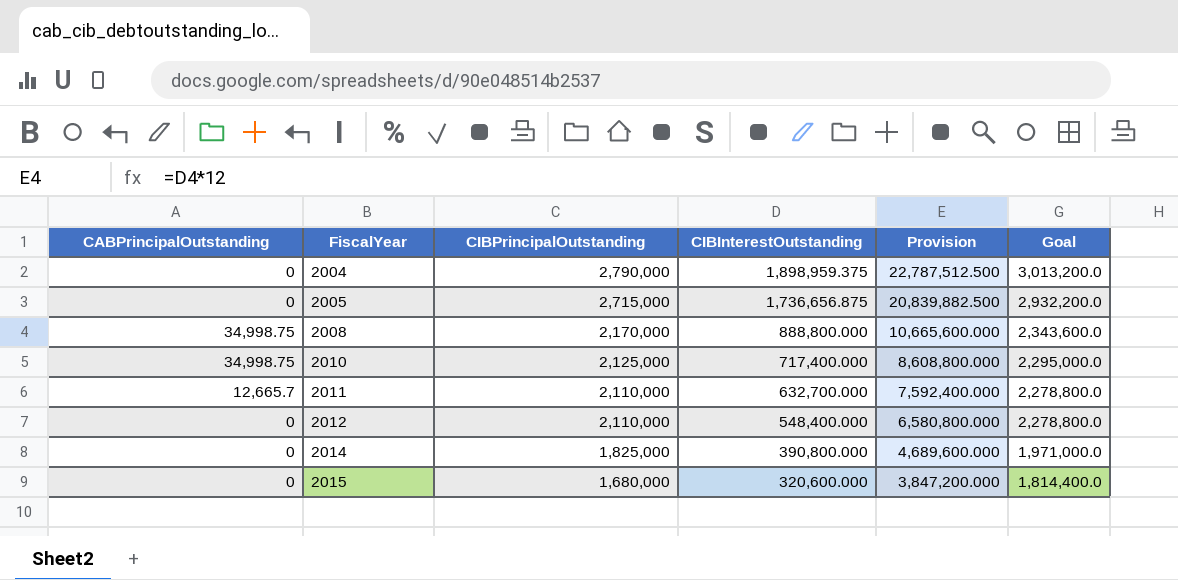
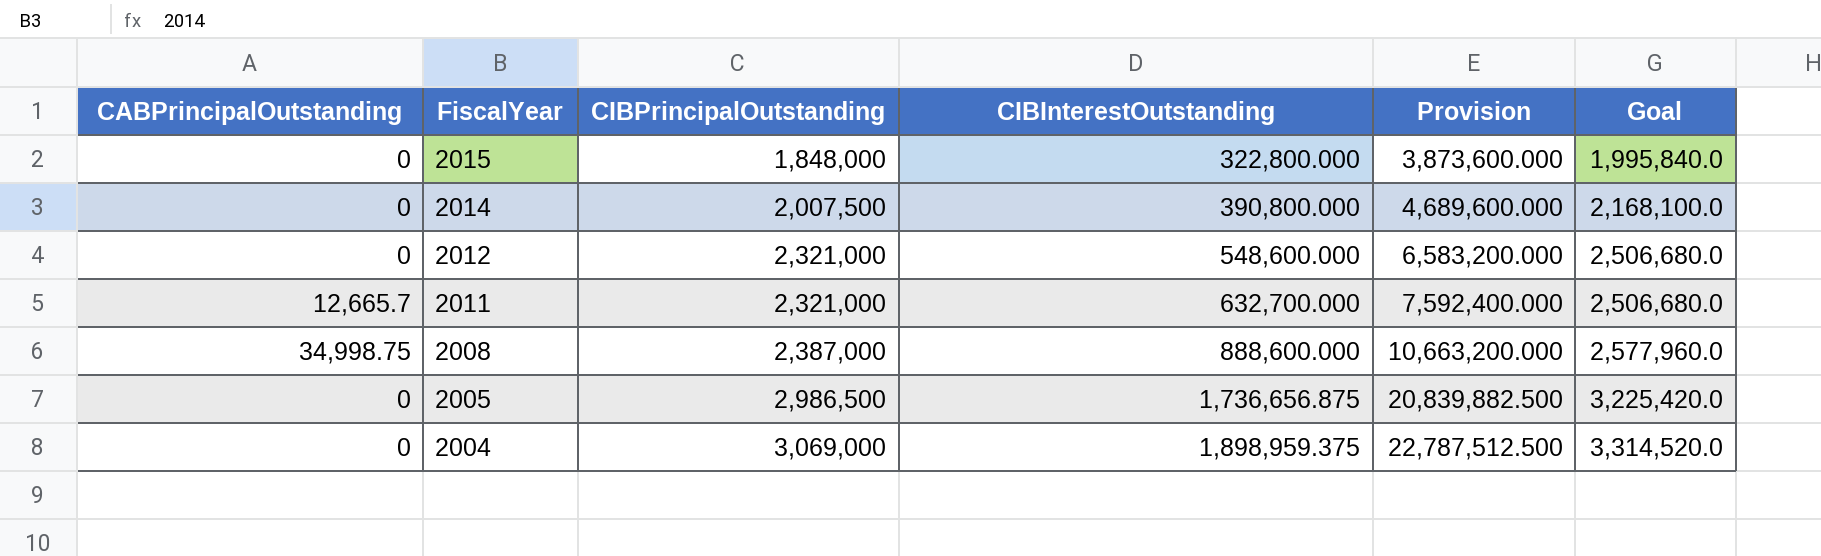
row order: FiscalYear ascending -> FiscalYear descending
row 2010: 34,998.75 | 2,125,000 | 717,400.000 | 8,608,800.000 | 2,295,000.0 -> none
2015 | CIBPrincipalOutstanding: 1,680,000 -> 1,848,000
2015 | CIBInterestOutstanding: 320,600.000 -> 322,800.000
2015 | Provision: 3,847,200.000 -> 3,873,600.000
2015 | Goal: 1,814,400.0 -> 1,995,840.0
2014 | CIBPrincipalOutstanding: 1,825,000 -> 2,007,500
2014 | Goal: 1,971,000.0 -> 2,168,100.0
2012 | CIBPrincipalOutstanding: 2,110,000 -> 2,321,000
2012 | CIBInterestOutstanding: 548,400.000 -> 548,600.000
2012 | Provision: 6,580,800.000 -> 6,583,200.000
2012 | Goal: 2,278,800.0 -> 2,506,680.0
2011 | CIBPrincipalOutstanding: 2,110,000 -> 2,321,000
2011 | Goal: 2,278,800.0 -> 2,506,680.0
2008 | CIBPrincipalOutstanding: 2,170,000 -> 2,387,000
2008 | CIBInterestOutstanding: 888,800.000 -> 888,600.000
2008 | Provision: 10,665,600.000 -> 10,663,200.000
2008 | Goal: 2,343,600.0 -> 2,577,960.0
2005 | CIBPrincipalOutstanding: 2,715,000 -> 2,986,500
2005 | Goal: 2,932,200.0 -> 3,225,420.0
2004 | CIBPrincipalOutstanding: 2,790,000 -> 3,069,000
2004 | Goal: 3,013,200.0 -> 3,314,520.0

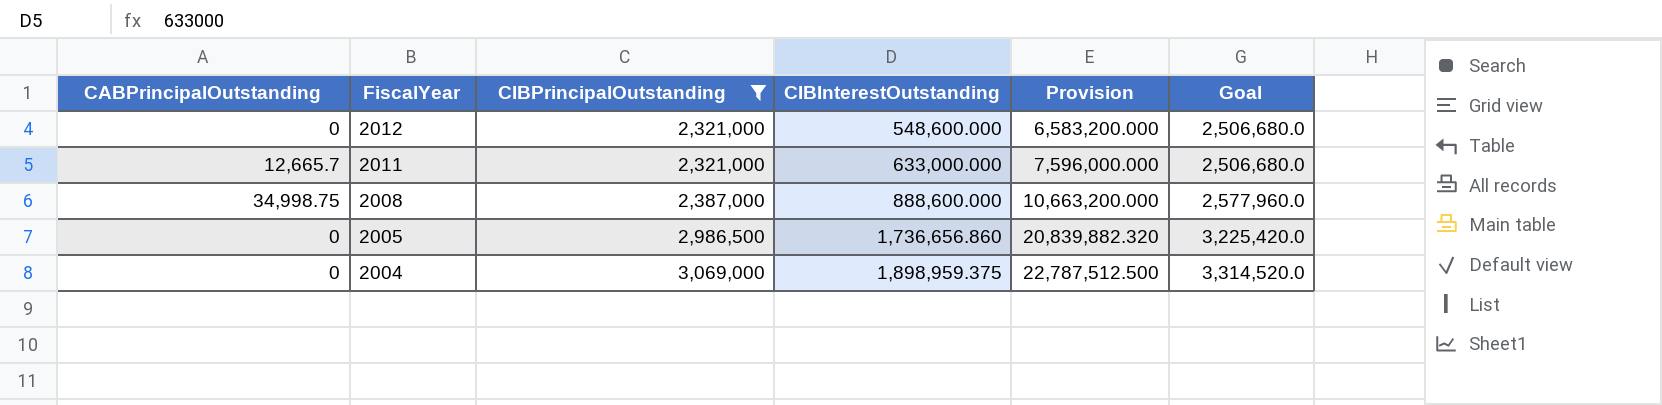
filter: none -> CIBPrincipalOutstanding >= 2,321,000
2011 | CIBInterestOutstanding: 632,700.000 -> 633,000.000
2011 | Provision: 7,592,400.000 -> 7,596,000.000
2005 | CIBInterestOutstanding: 1,736,656.875 -> 1,736,656.860
2005 | Provision: 20,839,882.500 -> 20,839,882.320

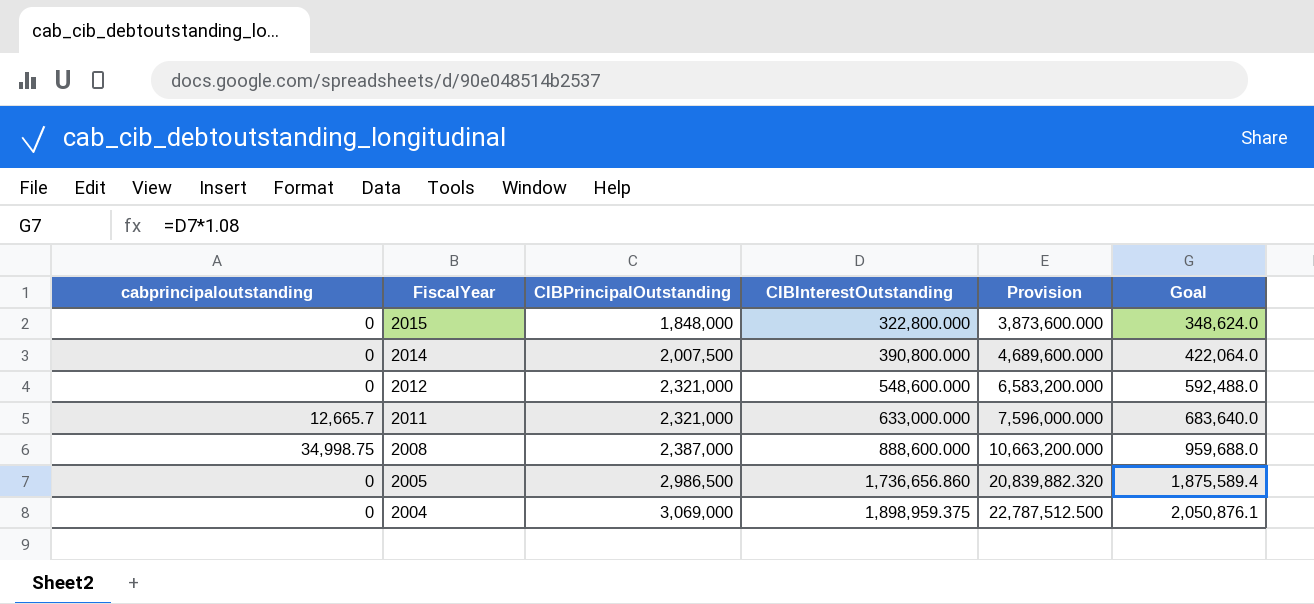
filter: CIBPrincipalOutstanding >= 2,321,000 -> none
column name: CABPrincipalOutstanding -> cabprincipaloutstanding
column Goal | formula: [CIBPrincipalOutstanding] * 1.08 -> [CIBInterestOutstanding] * 1.08

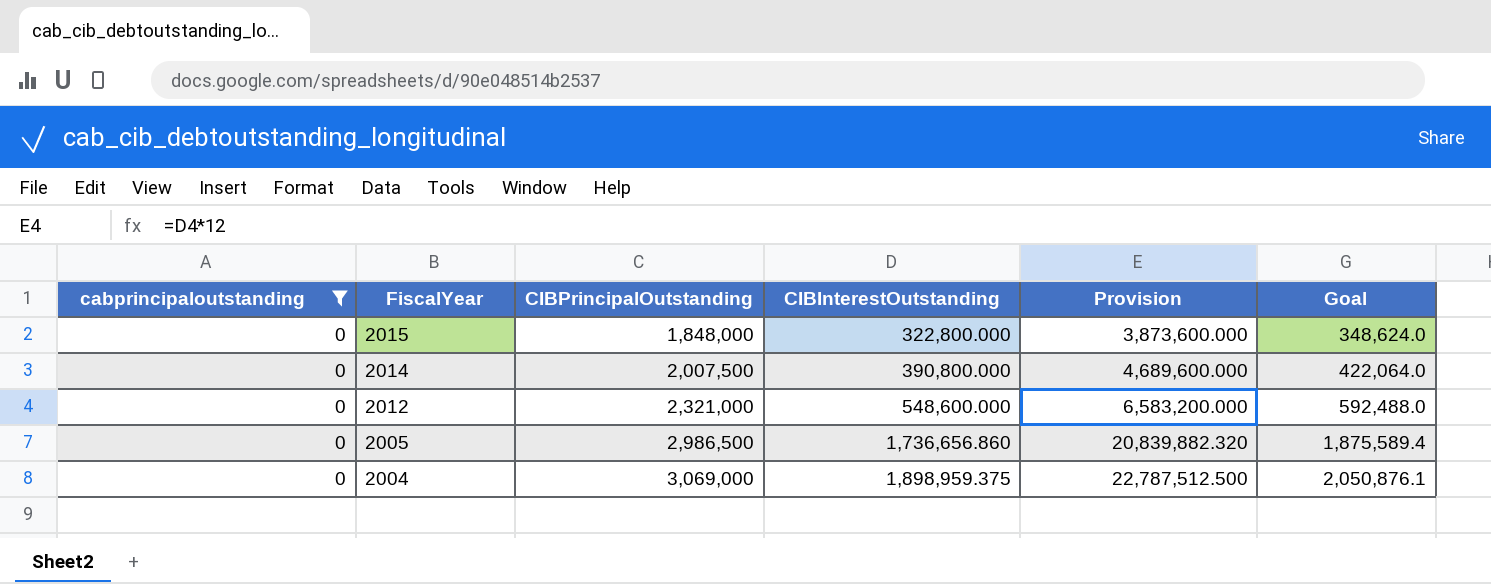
filter: none -> cabprincipaloutstanding = 0

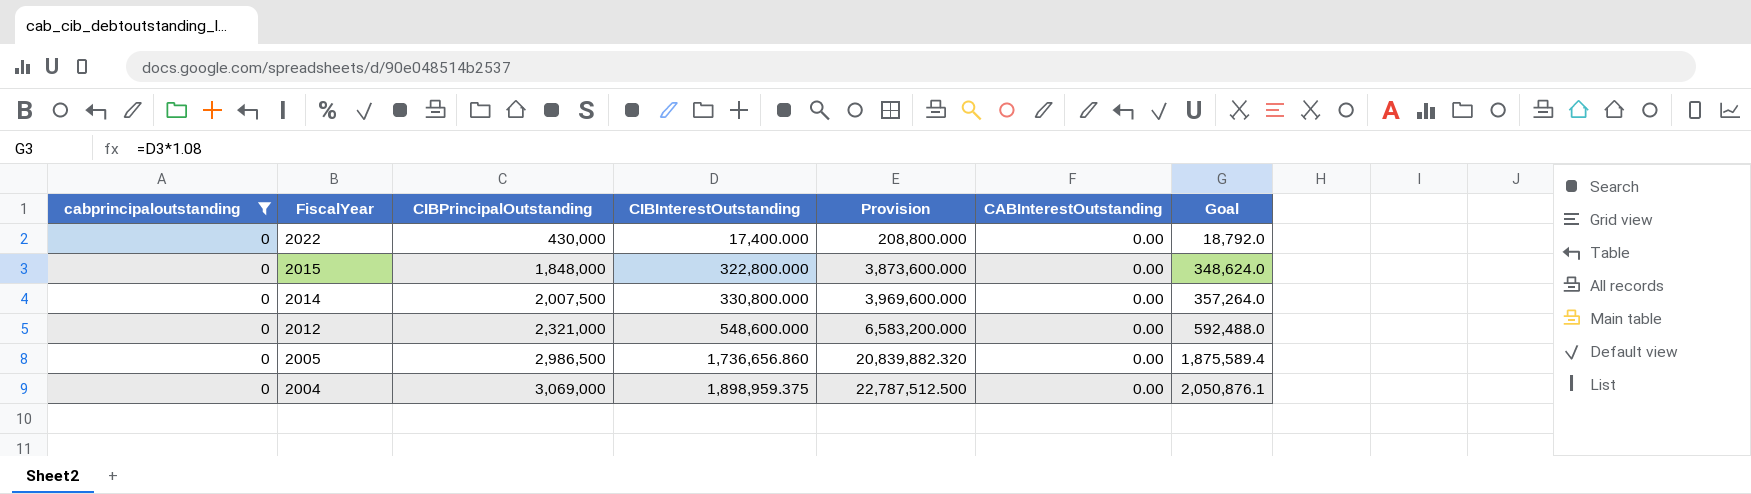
column CABInterestOutstanding | position: none -> 6
row 2022: none -> 0 | 430,000 | 17,400.000 | 208,800.000 | 0.00 | 18,792.0
2014 | CIBInterestOutstanding: 390,800.000 -> 330,800.000
2014 | Provision: 4,689,600.000 -> 3,969,600.000
2014 | Goal: 422,064.0 -> 357,264.0

